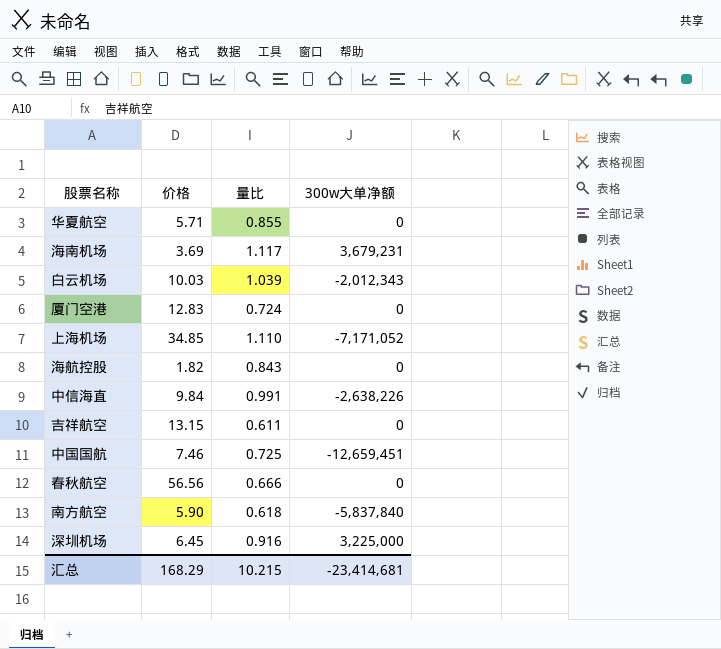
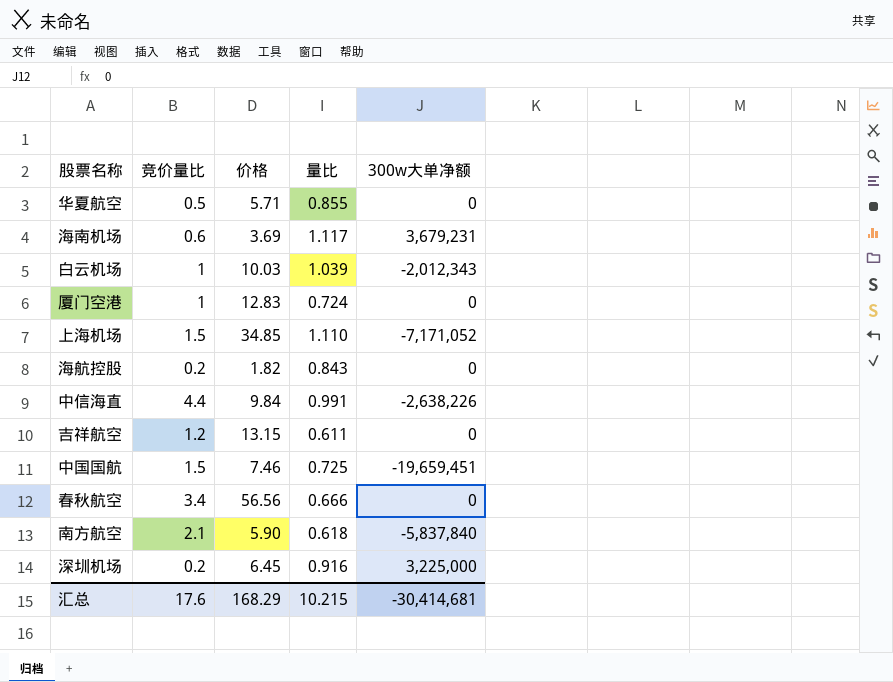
column 竞价量比 | position: none -> 2
中国国航 | 300w大单净额: -12,659,451 -> -19,659,451
汇总 | 300w大单净额: -23,414,681 -> -30,414,681

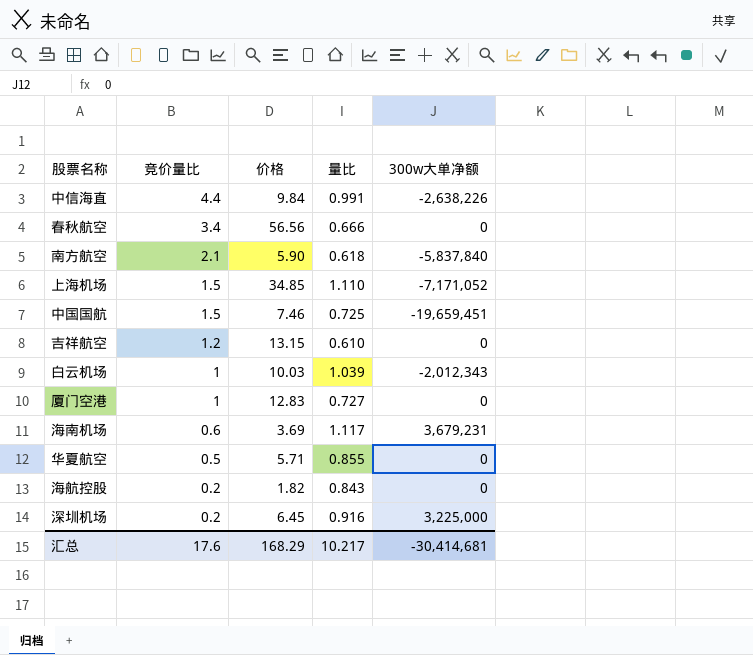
row order: none -> 竞价量比 descending
吉祥航空 | 量比: 0.611 -> 0.610
厦门空港 | 量比: 0.724 -> 0.727
汇总 | 量比: 10.215 -> 10.217

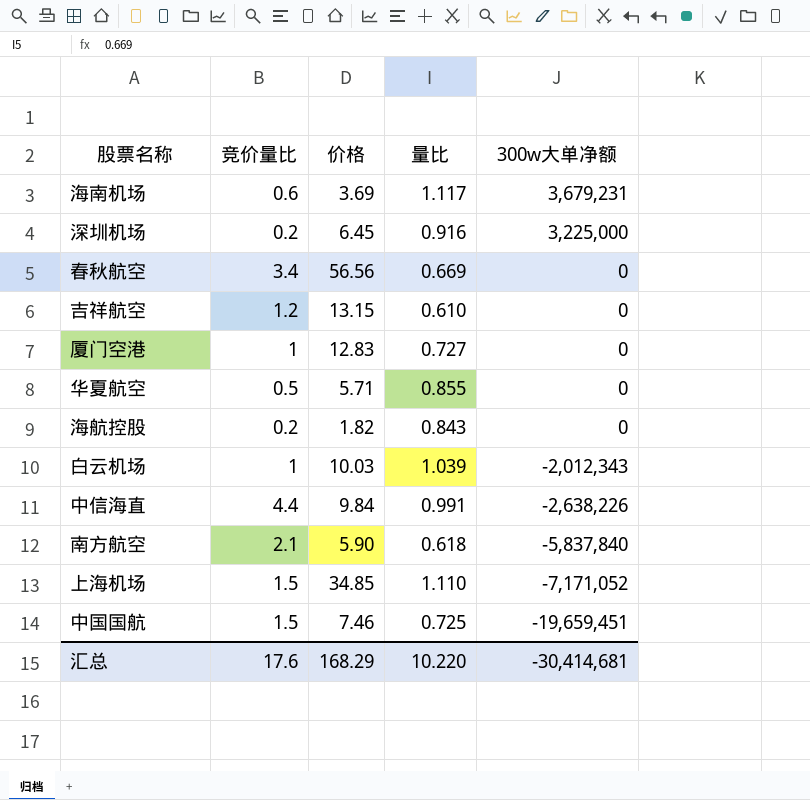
row order: 竞价量比 descending -> 300w大单净额 descending
春秋航空 | 量比: 0.666 -> 0.669
汇总 | 量比: 10.217 -> 10.220

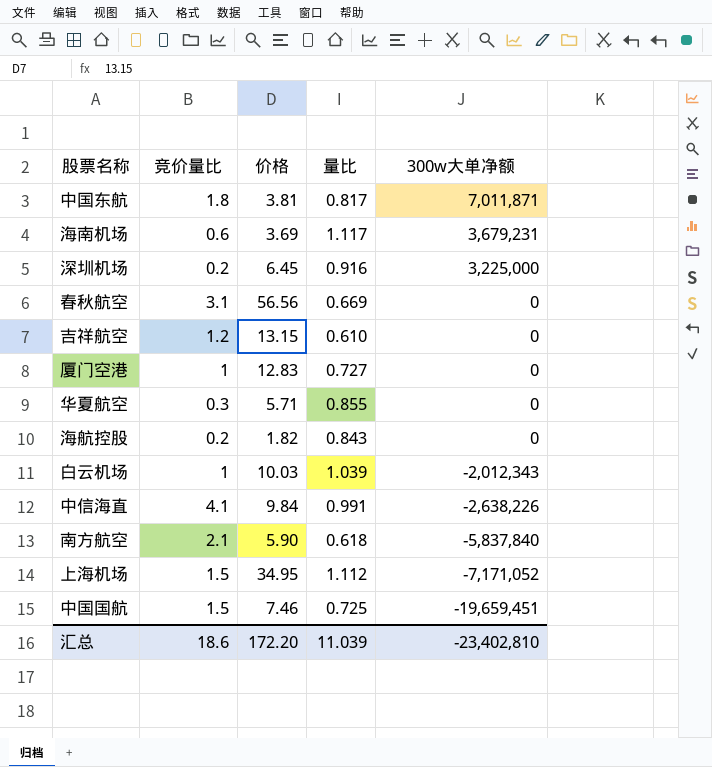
row 中国东航: none -> 1.8 | 3.81 | 0.817 | 7,011,871
春秋航空 | 竞价量比: 3.4 -> 3.1
华夏航空 | 竞价量比: 0.5 -> 0.3
中信海直 | 竞价量比: 4.4 -> 4.1
上海机场 | 价格: 34.85 -> 34.95
上海机场 | 量比: 1.110 -> 1.112
汇总 | 竞价量比: 17.6 -> 18.6
汇总 | 价格: 168.29 -> 172.20
汇总 | 量比: 10.220 -> 11.039
汇总 | 300w大单净额: -30,414,681 -> -23,402,810

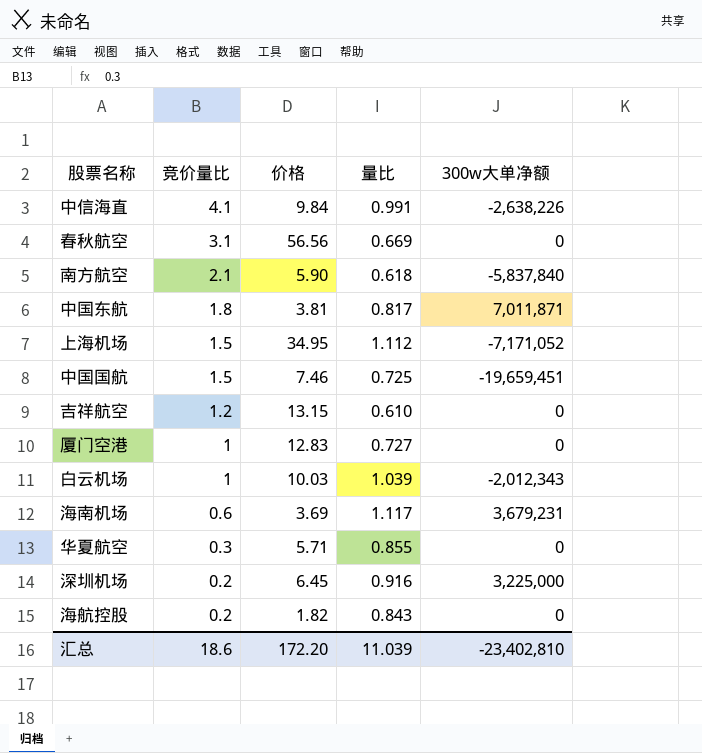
row order: 300w大单净额 descending -> 竞价量比 descending

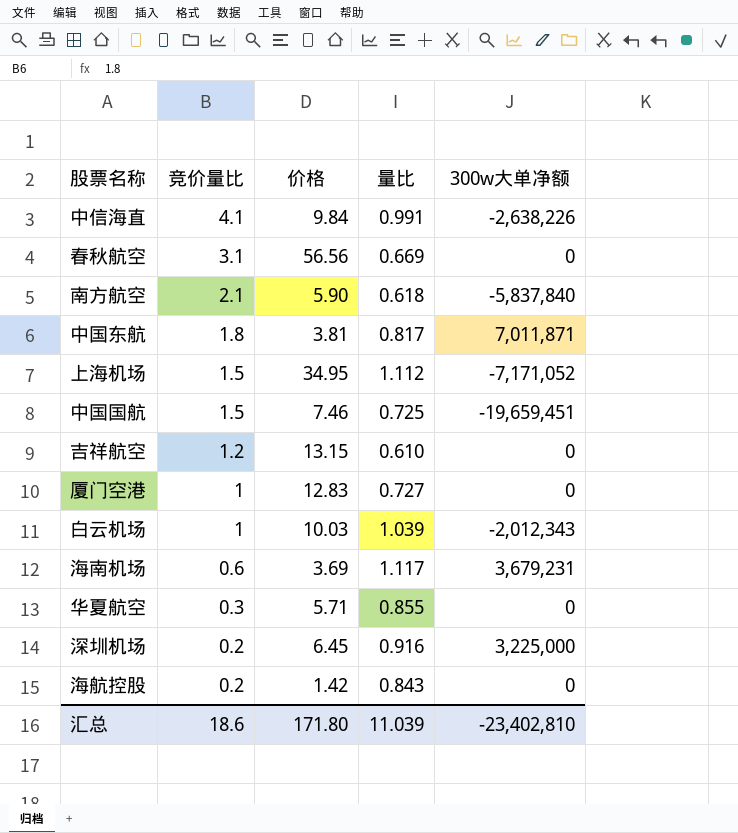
海航控股 | 价格: 1.82 -> 1.42
汇总 | 价格: 172.20 -> 171.80

